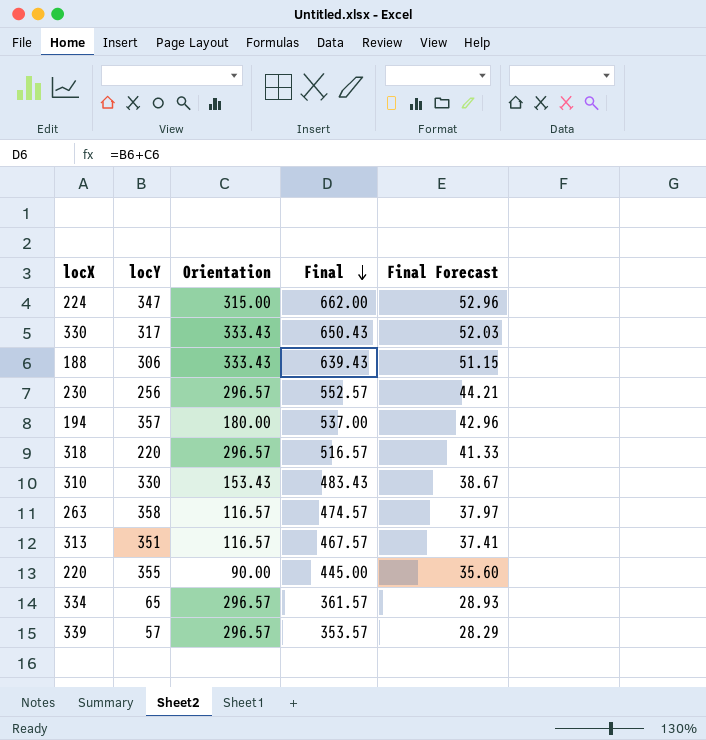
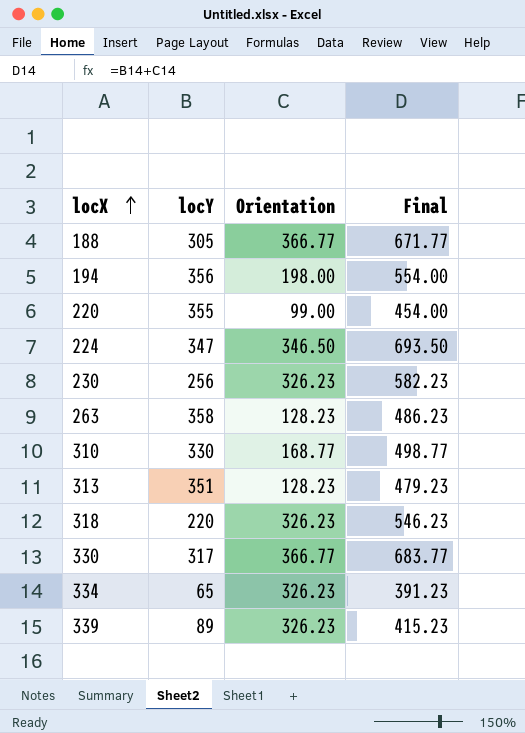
row order: Final descending -> locX ascending
column Final Forecast | formula: [Final] * 0.08 -> none
188 | locY: 306 -> 305
188 | Orientation: 333.43 -> 366.77
188 | Final: 639.43 -> 671.77
194 | locY: 357 -> 356
194 | Orientation: 180.00 -> 198.00
194 | Final: 537.00 -> 554.00
220 | Orientation: 90.00 -> 99.00
220 | Final: 445.00 -> 454.00
224 | Orientation: 315.00 -> 346.50
224 | Final: 662.00 -> 693.50
230 | Orientation: 296.57 -> 326.23
230 | Final: 552.57 -> 582.23
263 | Orientation: 116.57 -> 128.23
263 | Final: 474.57 -> 486.23
310 | Orientation: 153.43 -> 168.77
310 | Final: 483.43 -> 498.77
313 | Orientation: 116.57 -> 128.23
313 | Final: 467.57 -> 479.23
318 | Orientation: 296.57 -> 326.23
318 | Final: 516.57 -> 546.23
330 | Orientation: 333.43 -> 366.77
330 | Final: 650.43 -> 683.77
334 | Orientation: 296.57 -> 326.23
334 | Final: 361.57 -> 391.23
339 | locY: 57 -> 89
339 | Orientation: 296.57 -> 326.23
339 | Final: 353.57 -> 415.23

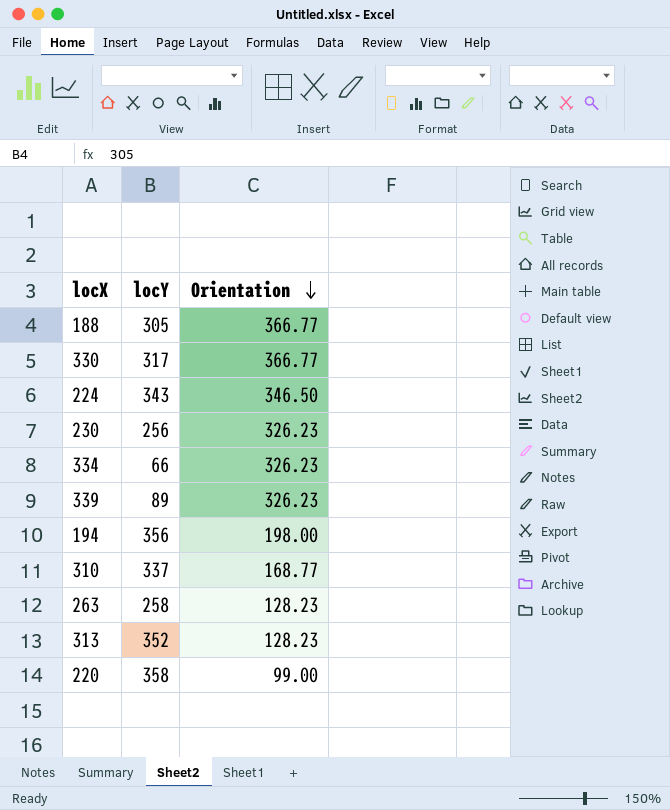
row order: locX ascending -> Orientation descending
column Final | formula: [locY] + [Orientation] -> none
row 318: 220 | 326.23 | 546.23 -> none
224 | locY: 347 -> 343
334 | locY: 65 -> 66
310 | locY: 330 -> 337
263 | locY: 358 -> 258
313 | locY: 351 -> 352
220 | locY: 355 -> 358

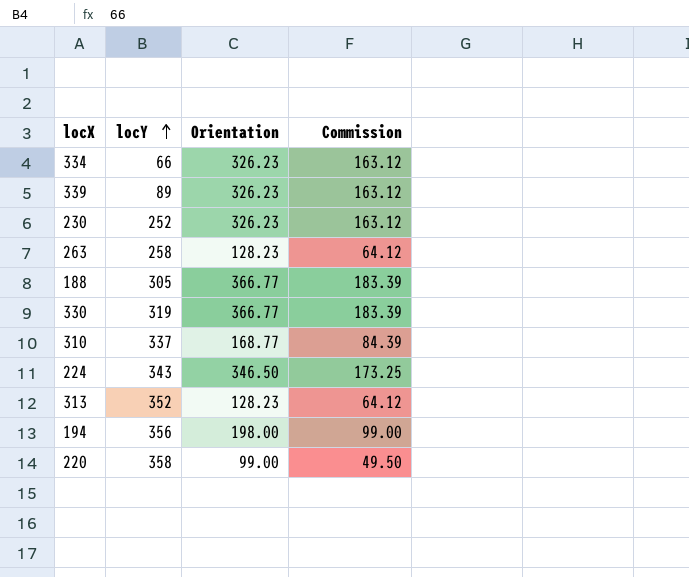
row order: Orientation descending -> locY ascending
column Commission | formula: none -> [Orientation] * 0.5
230 | locY: 256 -> 252
330 | locY: 317 -> 319

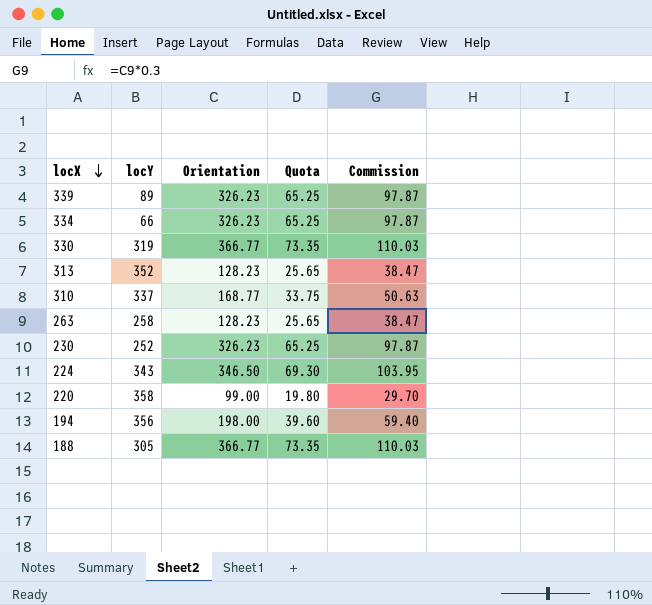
row order: locY ascending -> locX descending
column Quota | formula: none -> [Orientation] * 0.2
column Commission | formula: [Orientation] * 0.5 -> [Orientation] * 0.3

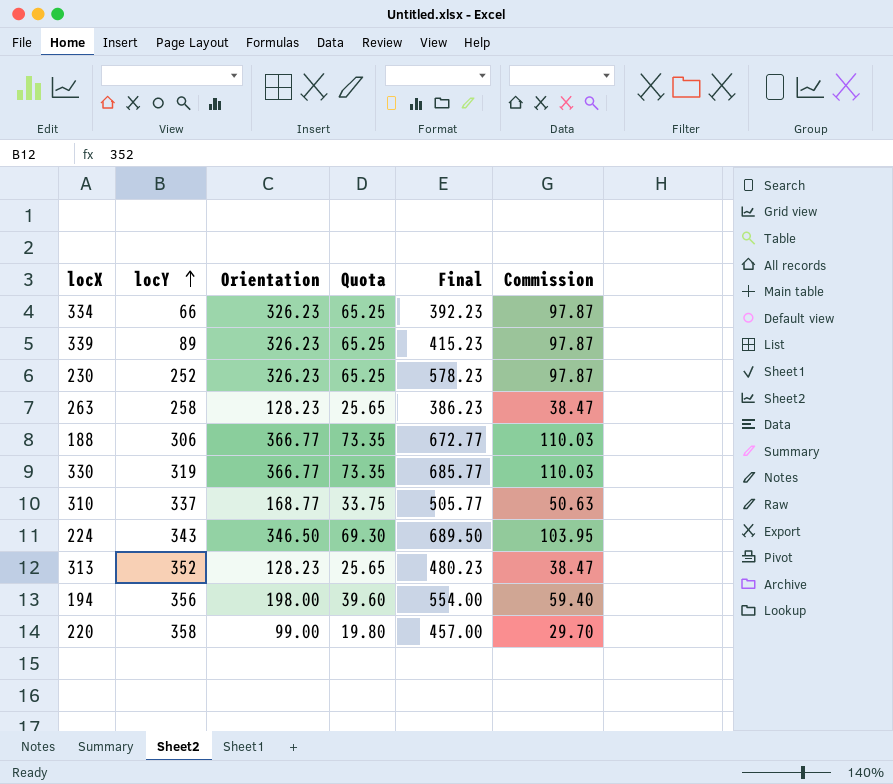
row order: locX descending -> locY ascending
column Final | formula: none -> [locY] + [Orientation]
188 | locY: 305 -> 306

